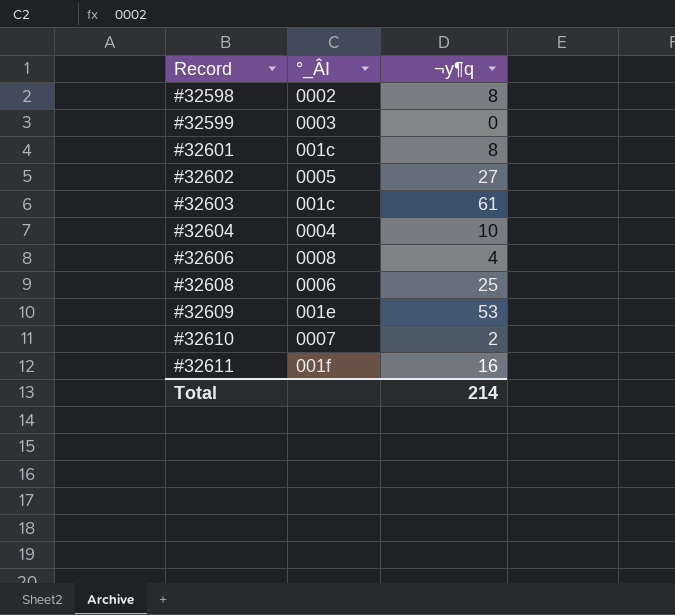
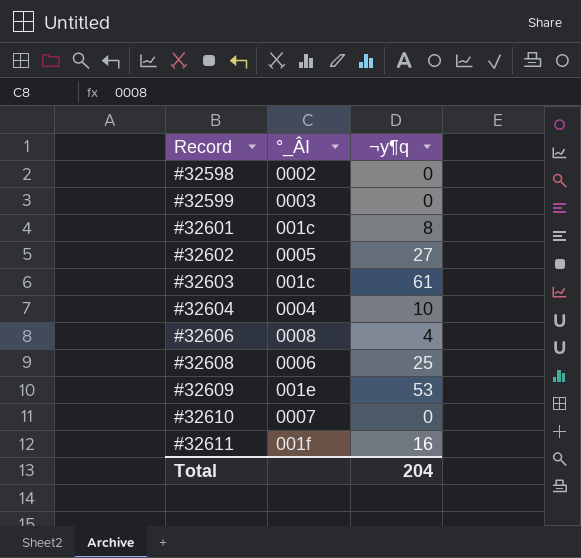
#32598 | ¬y¶q: 8 -> 0
#32610 | ¬y¶q: 2 -> 0
Total | ¬y¶q: 214 -> 204

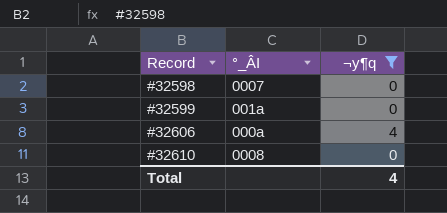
filter: none -> ¬y¶q <= 4
#32598 | °_ÂI: 0002 -> 0007
#32599 | °_ÂI: 0003 -> 001a
#32606 | °_ÂI: 0008 -> 000a
#32610 | °_ÂI: 0007 -> 0008
Total | ¬y¶q: 204 -> 4

